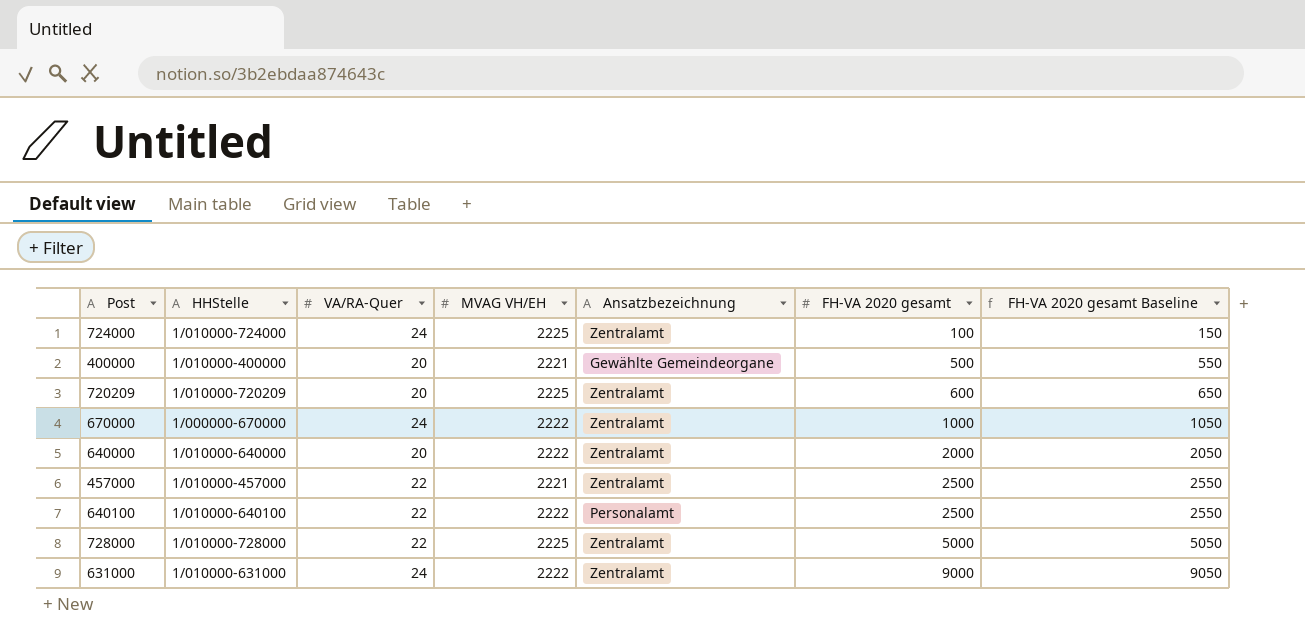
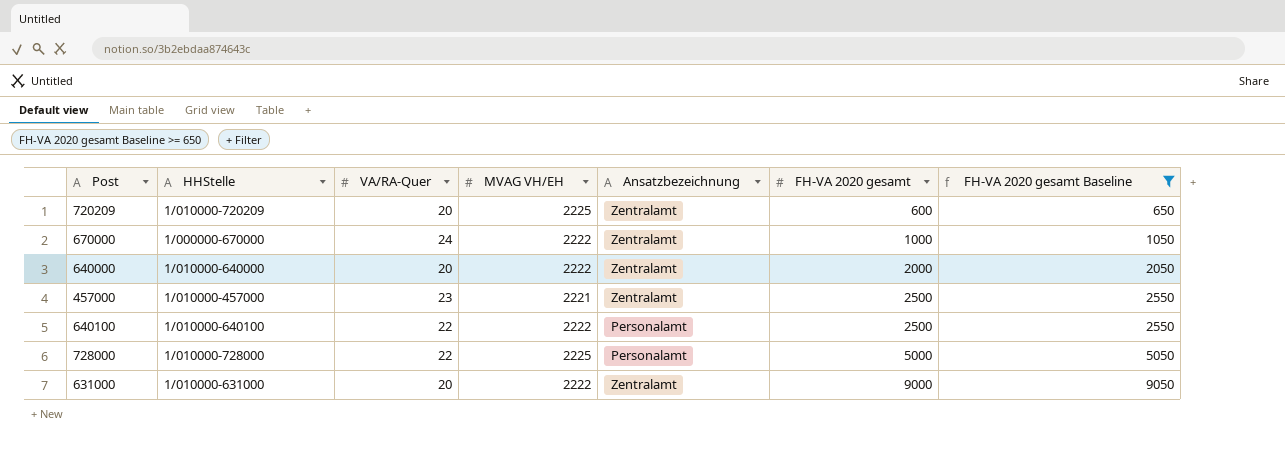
filter: none -> FH-VA 2020 gesamt Baseline >= 650
457000 | VA/RA-Quer: 22 -> 23
728000 | Ansatzbezeichnung: Zentralamt -> Personalamt
631000 | VA/RA-Quer: 24 -> 20

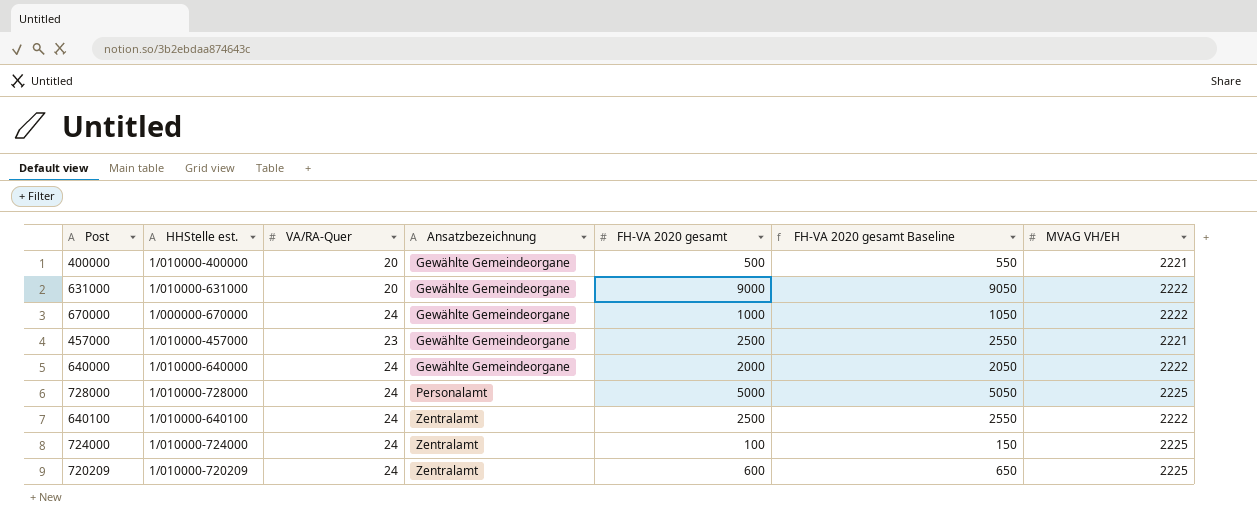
filter: FH-VA 2020 gesamt Baseline >= 650 -> none
row order: FH-VA 2020 gesamt ascending -> Ansatzbezeichnung ascending
column name: HHStelle -> HHStelle est.
column MVAG VH/EH | position: 4 -> 7
631000 | Ansatzbezeichnung: Zentralamt -> Gewählte Gemeindeorgane
670000 | Ansatzbezeichnung: Zentralamt -> Gewählte Gemeindeorgane
457000 | Ansatzbezeichnung: Zentralamt -> Gewählte Gemeindeorgane
640000 | VA/RA-Quer: 20 -> 24
640000 | Ansatzbezeichnung: Zentralamt -> Gewählte Gemeindeorgane
728000 | VA/RA-Quer: 22 -> 24
640100 | VA/RA-Quer: 22 -> 24
640100 | Ansatzbezeichnung: Personalamt -> Zentralamt
720209 | VA/RA-Quer: 20 -> 24

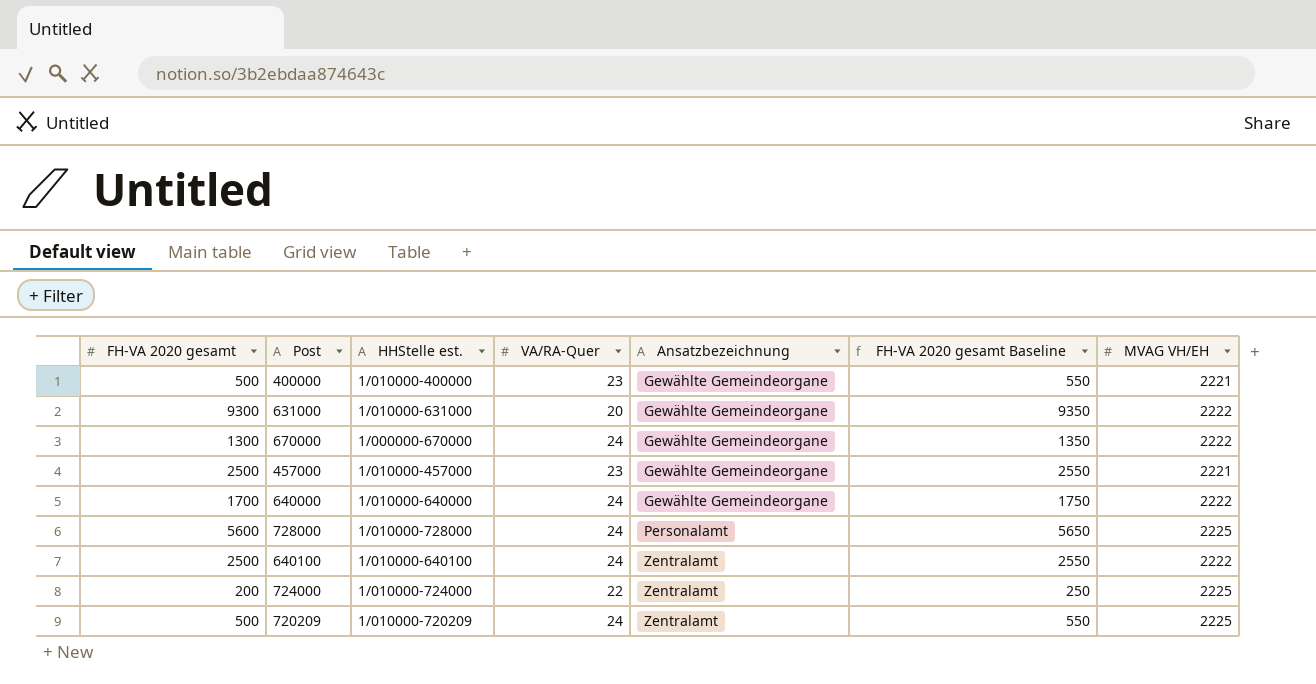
column FH-VA 2020 gesamt | position: 5 -> 1
400000 | VA/RA-Quer: 20 -> 23
631000 | FH-VA 2020 gesamt: 9000 -> 9300
631000 | FH-VA 2020 gesamt Baseline: 9050 -> 9350
670000 | FH-VA 2020 gesamt: 1000 -> 1300
670000 | FH-VA 2020 gesamt Baseline: 1050 -> 1350
640000 | FH-VA 2020 gesamt: 2000 -> 1700
640000 | FH-VA 2020 gesamt Baseline: 2050 -> 1750
728000 | FH-VA 2020 gesamt: 5000 -> 5600
728000 | FH-VA 2020 gesamt Baseline: 5050 -> 5650
724000 | FH-VA 2020 gesamt: 100 -> 200
724000 | VA/RA-Quer: 24 -> 22
724000 | FH-VA 2020 gesamt Baseline: 150 -> 250
720209 | FH-VA 2020 gesamt: 600 -> 500
720209 | FH-VA 2020 gesamt Baseline: 650 -> 550

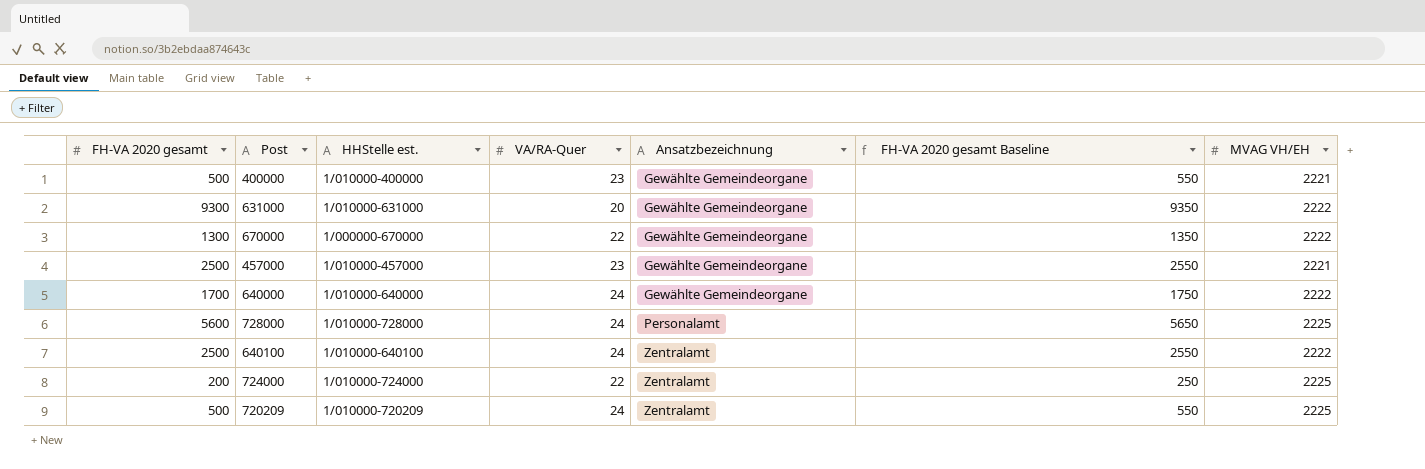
670000 | VA/RA-Quer: 24 -> 22

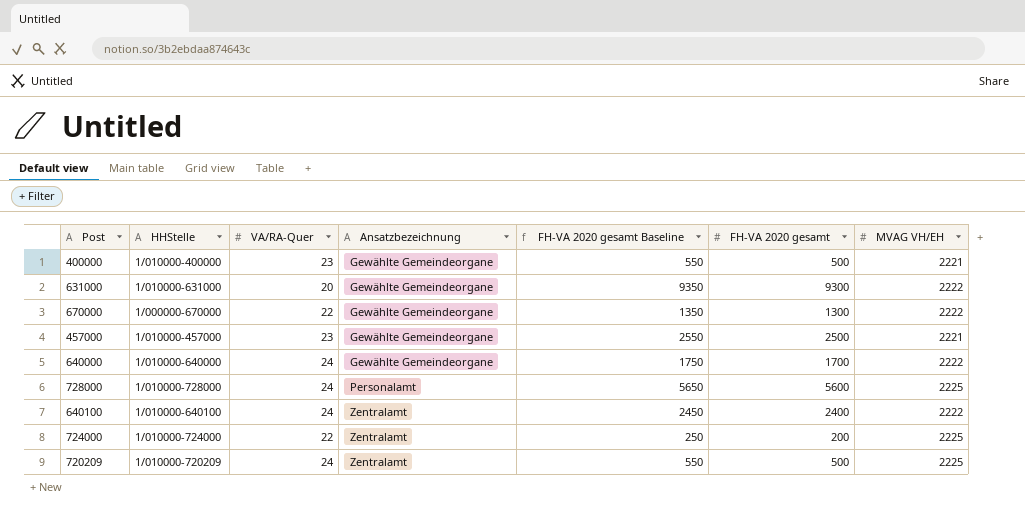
column name: HHStelle est. -> HHStelle
column FH-VA 2020 gesamt | position: 1 -> 6
640100 | FH-VA 2020 gesamt Baseline: 2550 -> 2450
640100 | FH-VA 2020 gesamt: 2500 -> 2400

